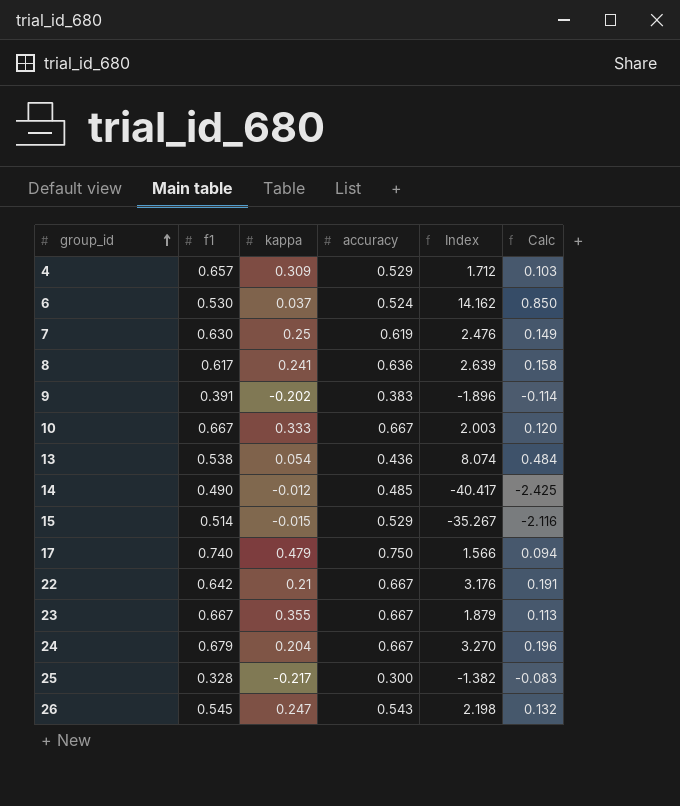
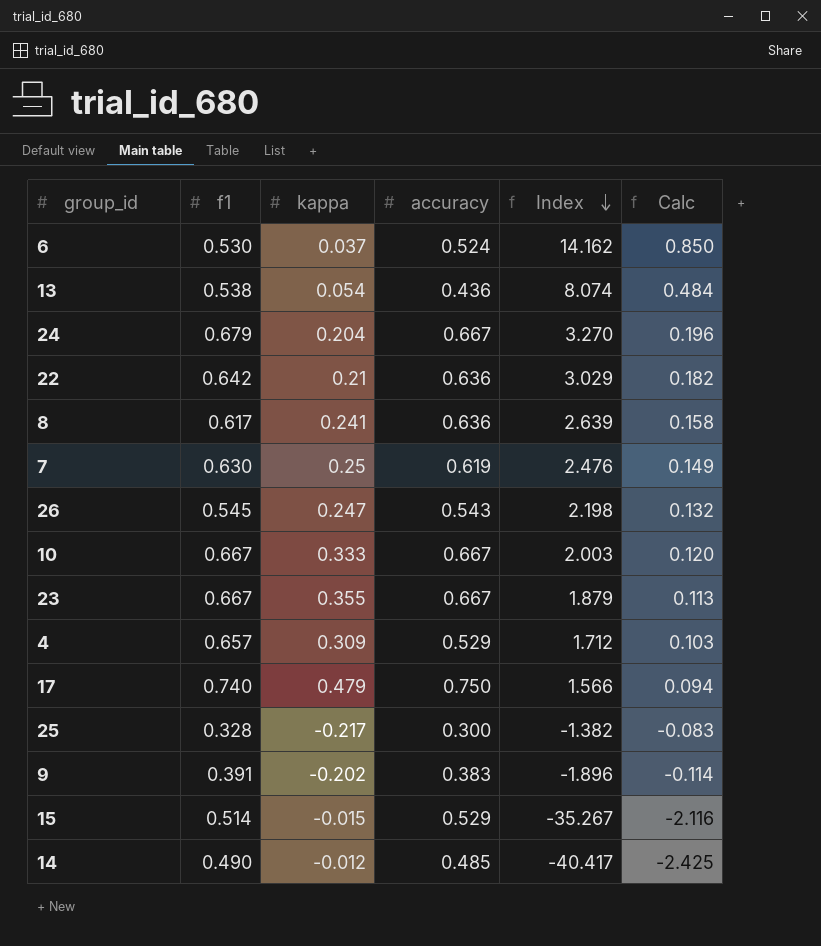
row order: group_id ascending -> Index descending
22 | accuracy: 0.667 -> 0.636
22 | Index: 3.176 -> 3.029
22 | Calc: 0.191 -> 0.182

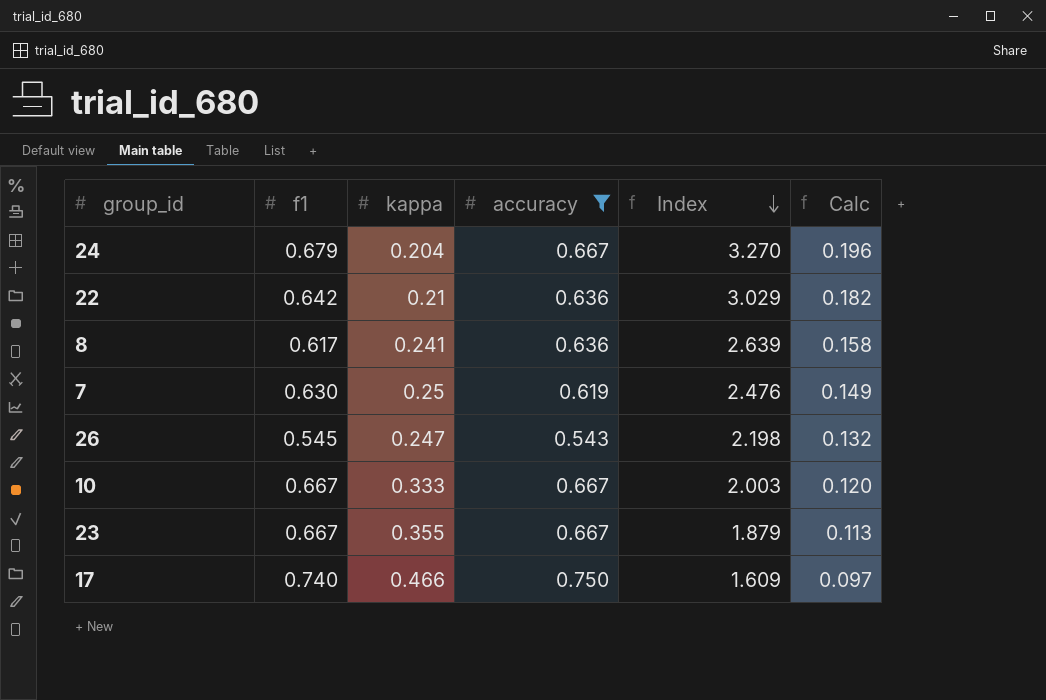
filter: none -> accuracy >= 0.543
17 | kappa: 0.479 -> 0.466
17 | Index: 1.566 -> 1.609
17 | Calc: 0.094 -> 0.097

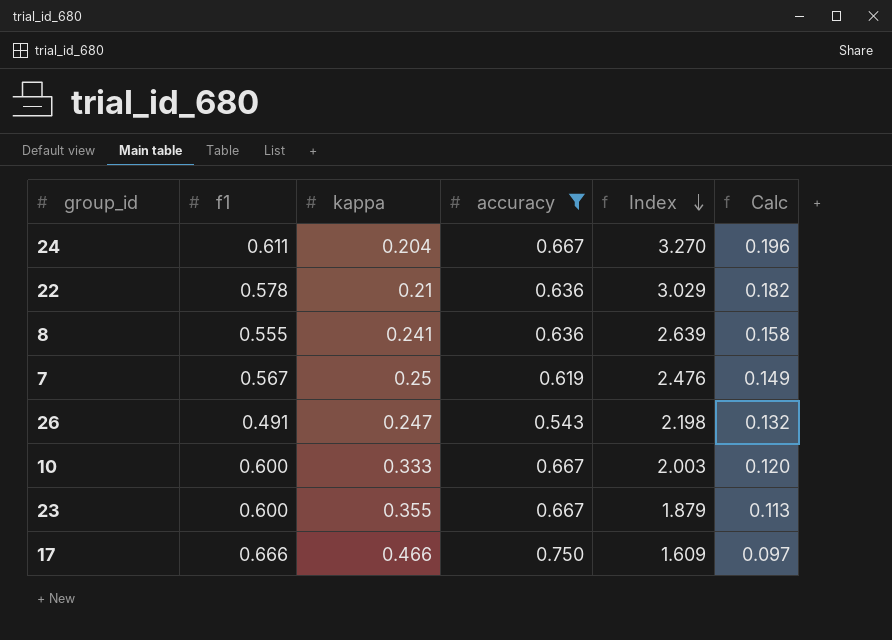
24 | f1: 0.679 -> 0.611
22 | f1: 0.642 -> 0.578
8 | f1: 0.617 -> 0.555
7 | f1: 0.630 -> 0.567
26 | f1: 0.545 -> 0.491
10 | f1: 0.667 -> 0.600
23 | f1: 0.667 -> 0.600
17 | f1: 0.740 -> 0.666

